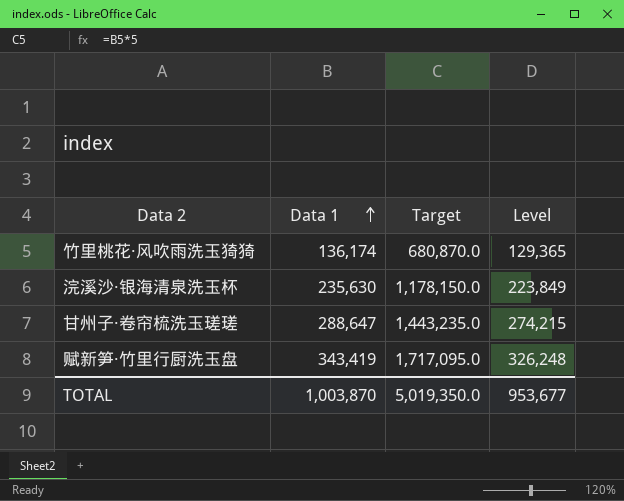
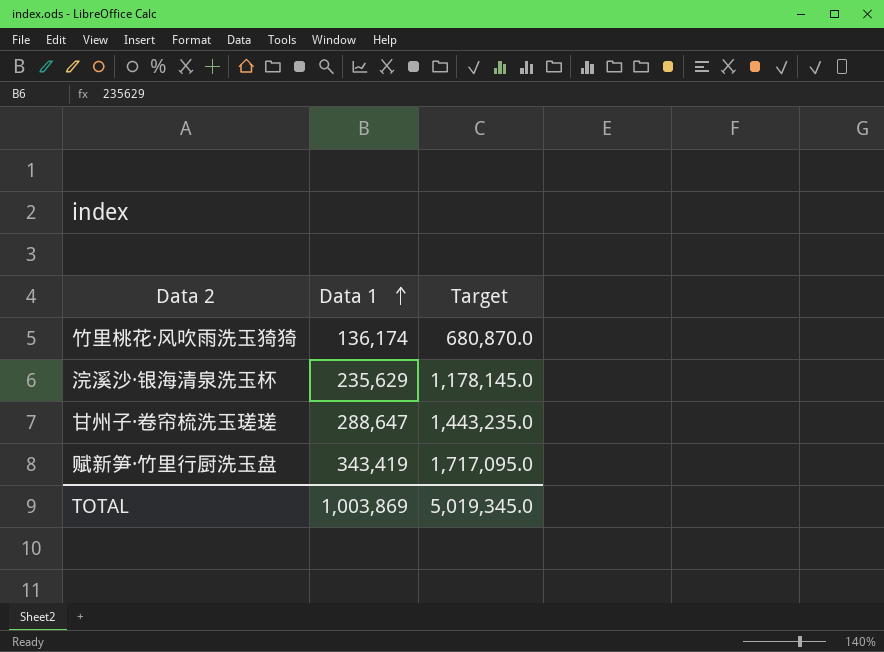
column Level | formula: [Data 1] * 0.95 -> none
浣溪沙·银海清泉洗玉杯 | Data 1: 235,630 -> 235,629
浣溪沙·银海清泉洗玉杯 | Target: 1,178,150.0 -> 1,178,145.0
TOTAL | Data 1: 1,003,870 -> 1,003,869
TOTAL | Target: 5,019,350.0 -> 5,019,345.0

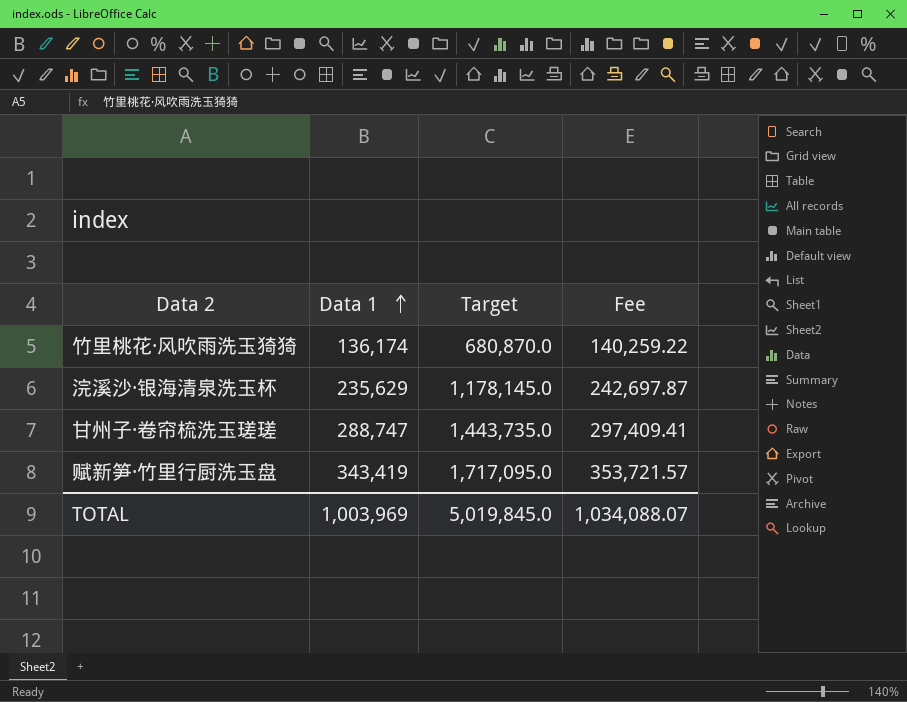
column Fee | formula: none -> [Data 1] * 1.03
甘州子·卷帘梳洗玉瑳瑳 | Data 1: 288,647 -> 288,747
甘州子·卷帘梳洗玉瑳瑳 | Target: 1,443,235.0 -> 1,443,735.0
TOTAL | Data 1: 1,003,869 -> 1,003,969
TOTAL | Target: 5,019,345.0 -> 5,019,845.0

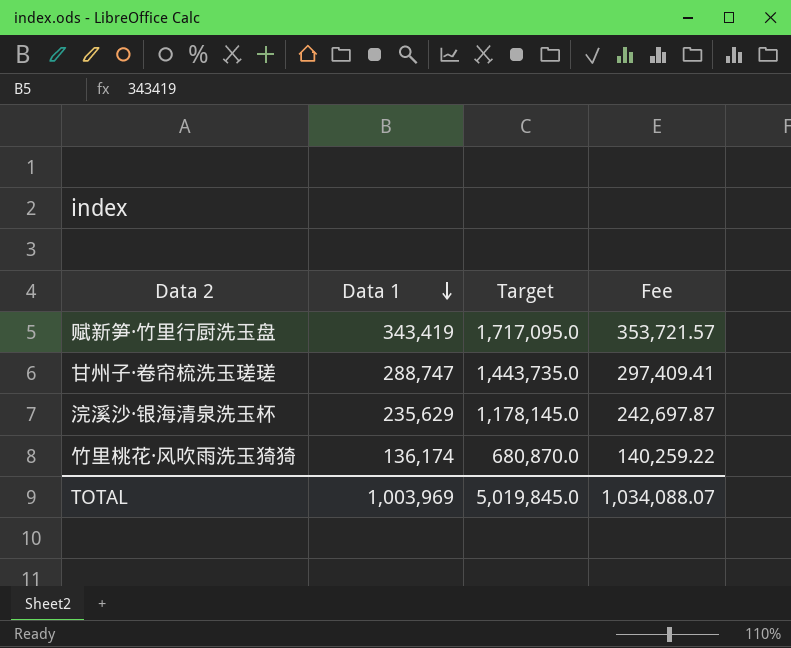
row order: Data 1 ascending -> Data 1 descending

